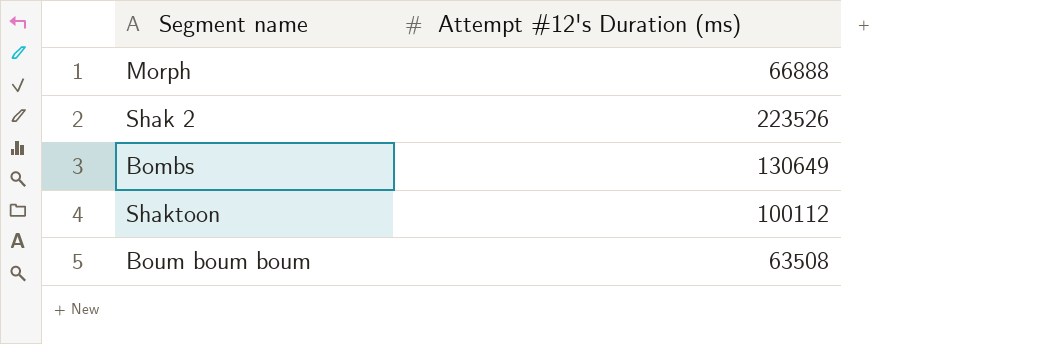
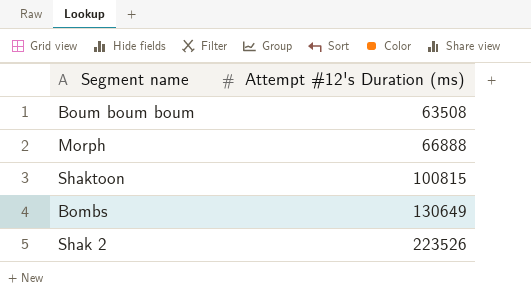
row order: none -> Attempt #12's Duration (ms) ascending
Shaktoon | Attempt #12's Duration (ms): 100112 -> 100815

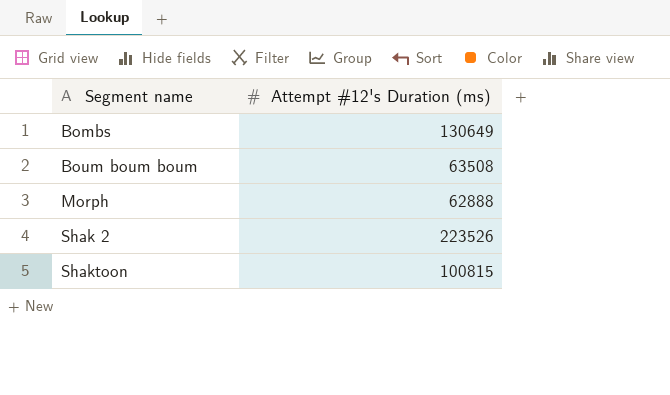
row order: Attempt #12's Duration (ms) ascending -> Segment name ascending
Morph | Attempt #12's Duration (ms): 66888 -> 62888

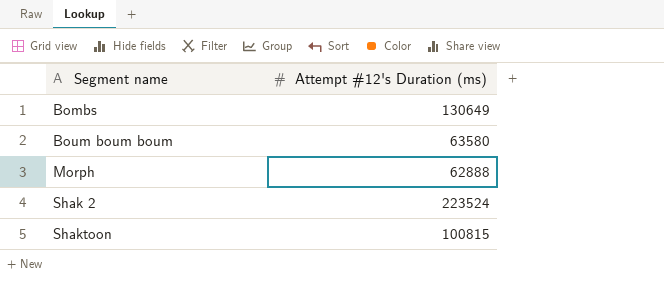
Boum boum boum | Attempt #12's Duration (ms): 63508 -> 63580
Shak 2 | Attempt #12's Duration (ms): 223526 -> 223524

